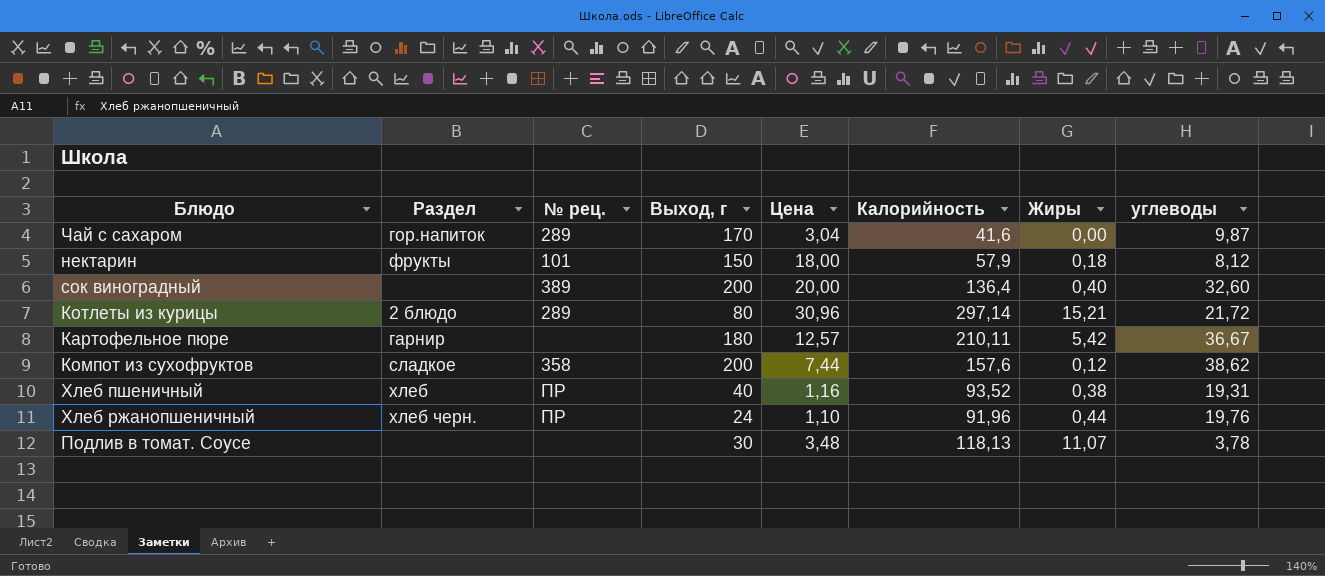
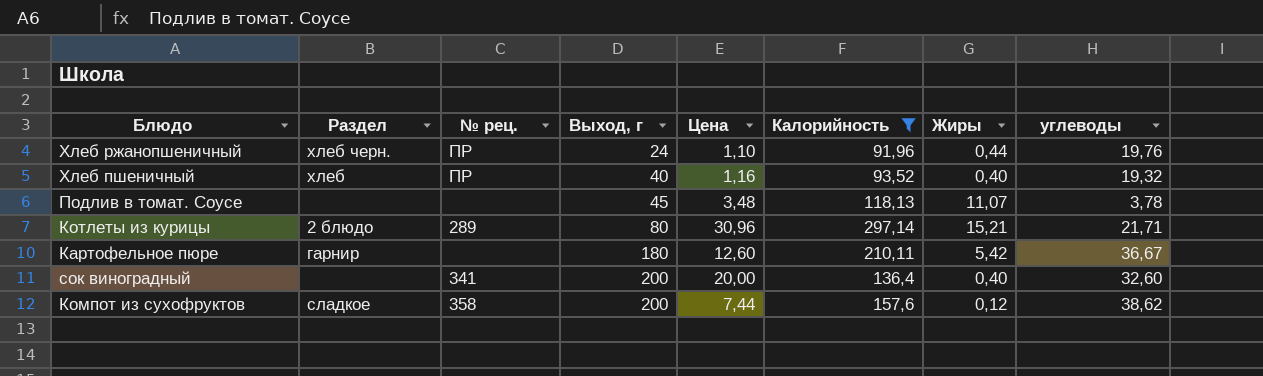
filter: none -> Калорийность >= 91,96
row order: none -> Выход, г ascending
Хлеб пшеничный | Жиры: 0,38 -> 0,40
Хлеб пшеничный | углеводы: 19,31 -> 19,32
Подлив в томат. Соусе | Выход, г: 30 -> 45
Котлеты из курицы | углеводы: 21,72 -> 21,71
Картофельное пюре | Цена: 12,57 -> 12,60
сок виноградный | № рец.: 389 -> 341

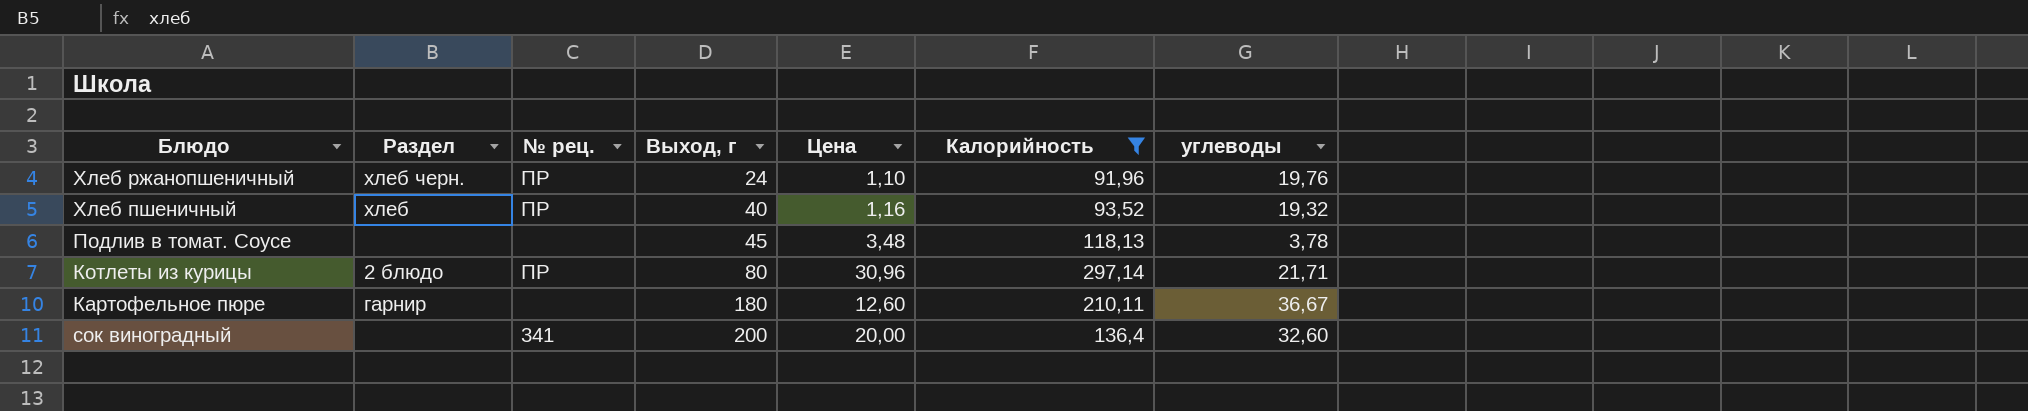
column Жиры | position: 7 -> none
row Компот из сухофруктов: сладкое | 358 | 200 | 7,44 | 157,6 | 0,12 | 38,62 -> none
Котлеты из курицы | № рец.: 289 -> ПР

